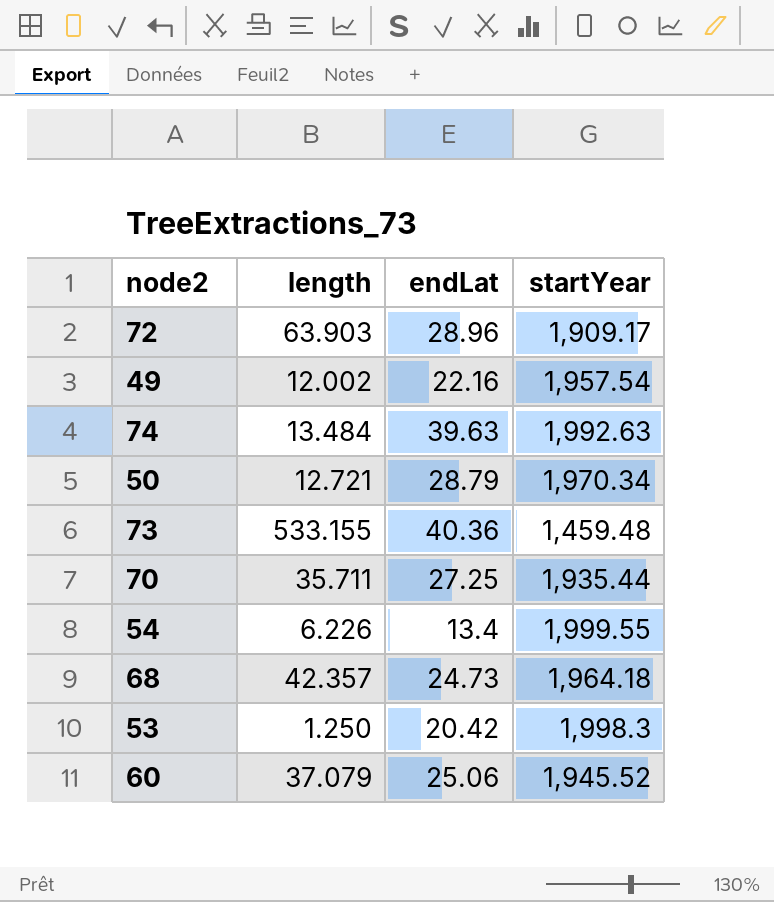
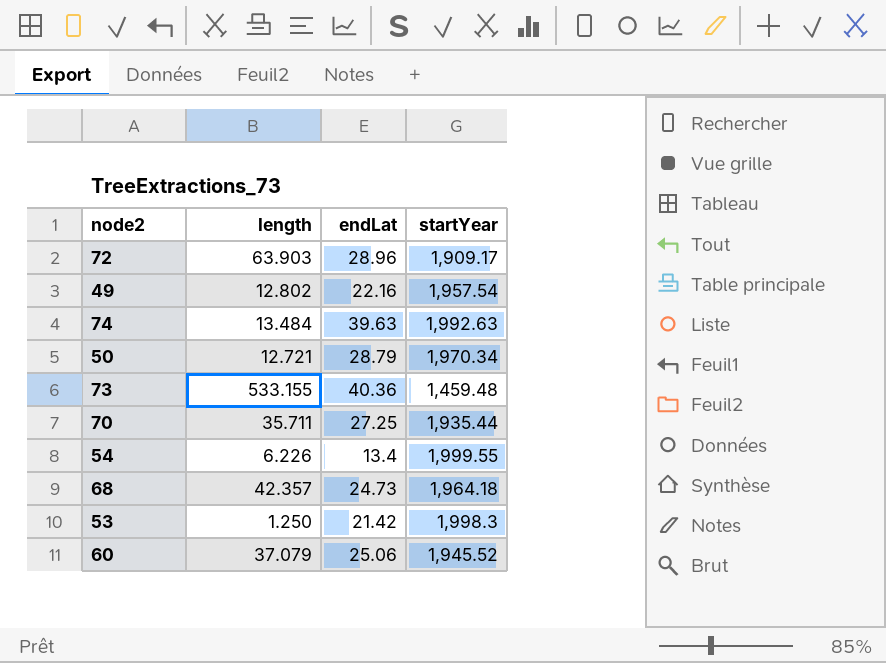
49 | length: 12.002 -> 12.802
53 | endLat: 20.42 -> 21.42

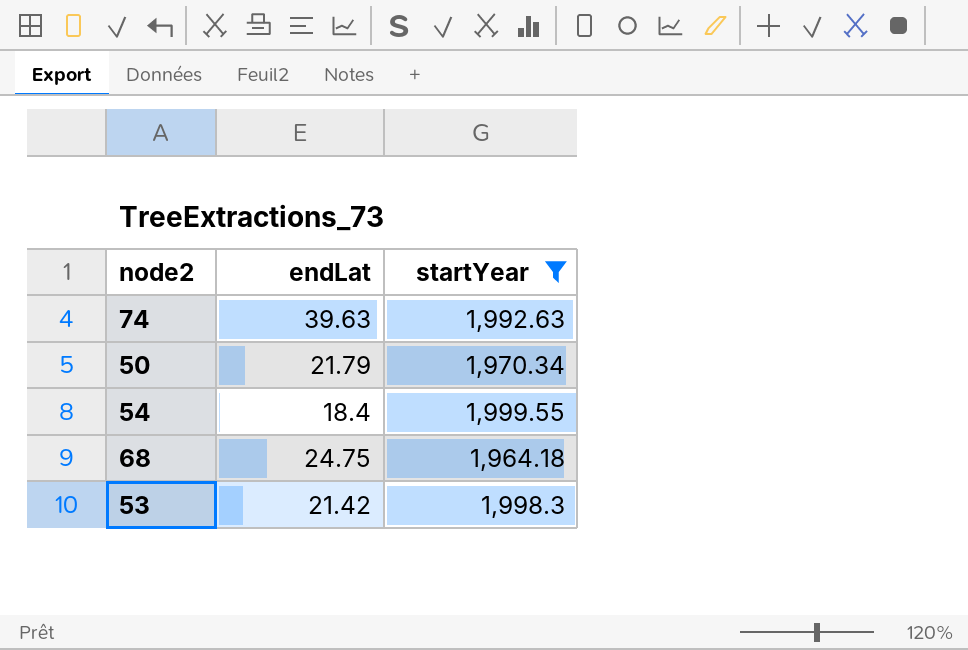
filter: none -> startYear >= 1,964.18
column length | position: 2 -> none
50 | endLat: 28.79 -> 21.79
54 | endLat: 13.4 -> 18.4
68 | endLat: 24.73 -> 24.75

